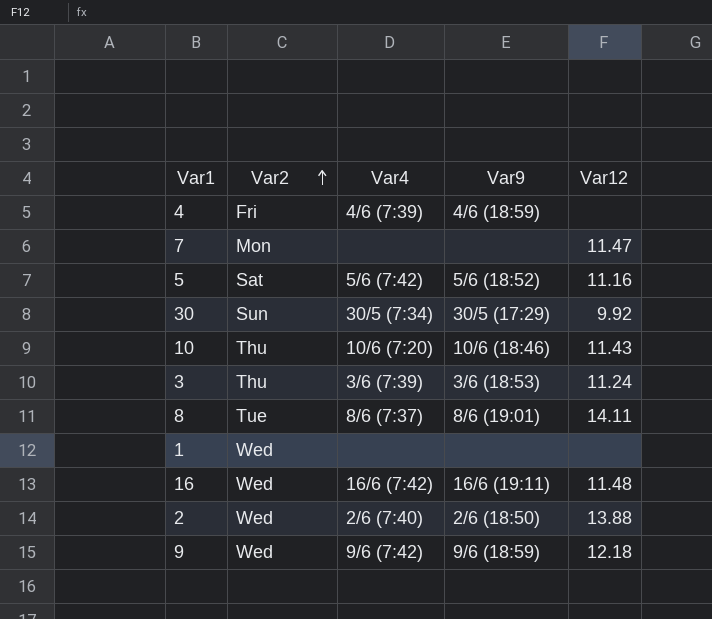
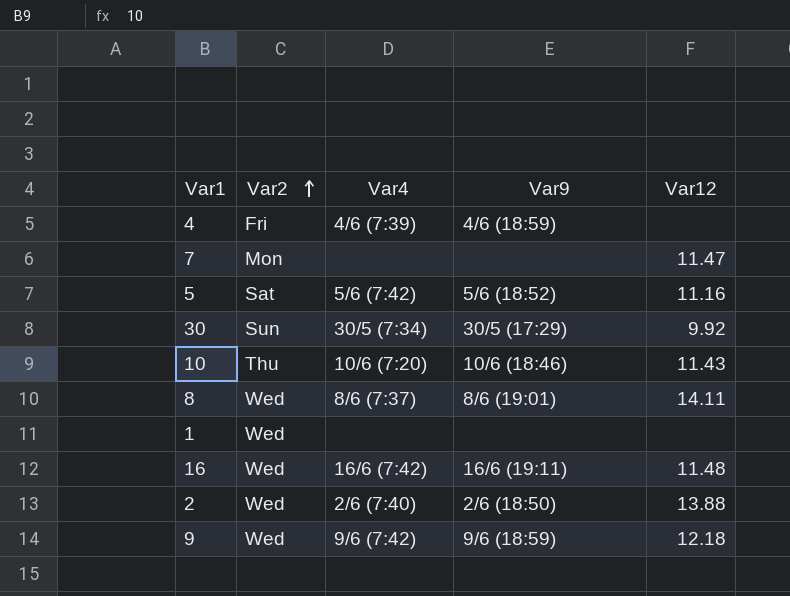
row 3: Thu | 3/6 (7:39) | 3/6 (18:53) | 11.24 -> none
8 | Var2: Tue -> Wed

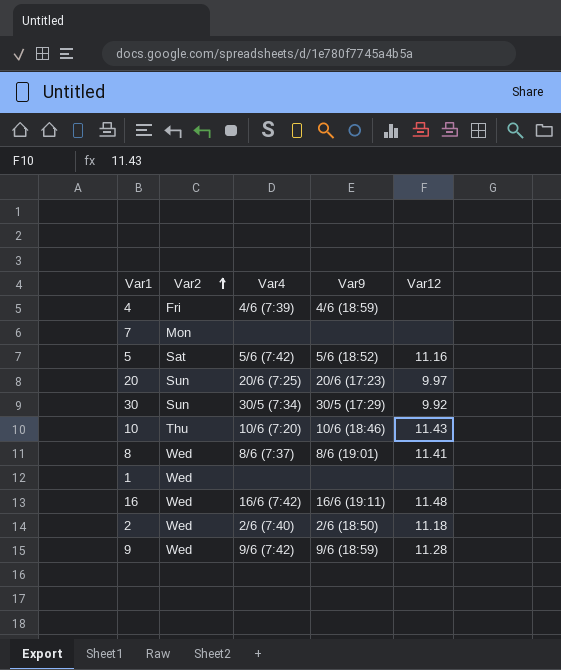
7 | Var12: 11.47 -> none
row 20: none -> Sun | 20/6 (7:25) | 20/6 (17:23) | 9.97
8 | Var12: 14.11 -> 11.41
2 | Var12: 13.88 -> 11.18
9 | Var12: 12.18 -> 11.28

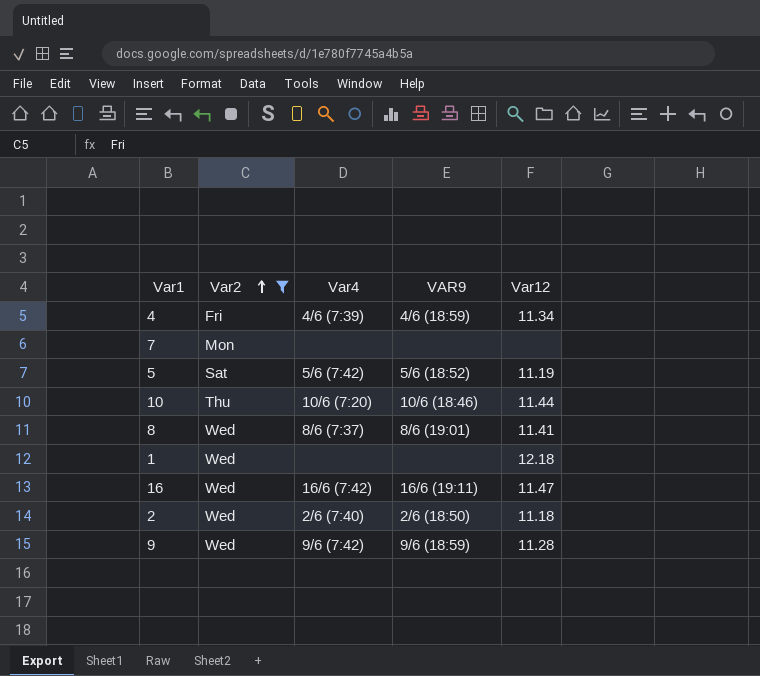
filter: none -> Var2 != Sun
column name: Var9 -> VAR9
4 | Var12: none -> 11.34
5 | Var12: 11.16 -> 11.19
10 | Var12: 11.43 -> 11.44
1 | Var12: none -> 12.18
16 | Var12: 11.48 -> 11.47

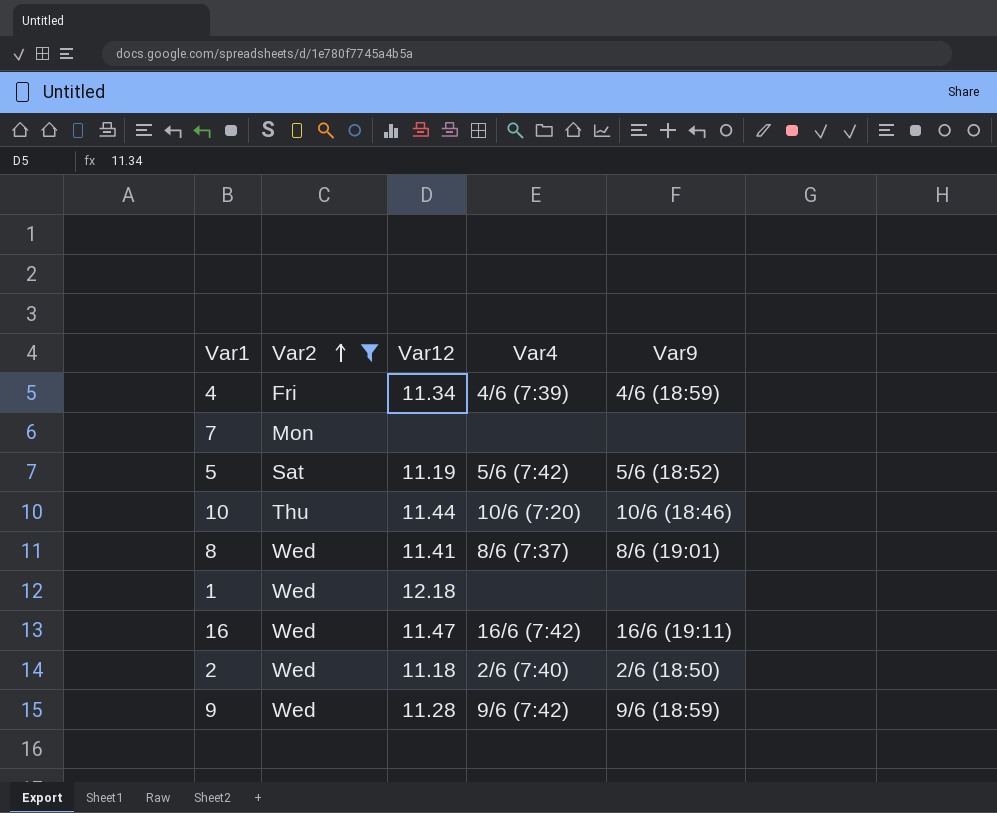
column Var12 | position: 5 -> 3
column name: VAR9 -> Var9

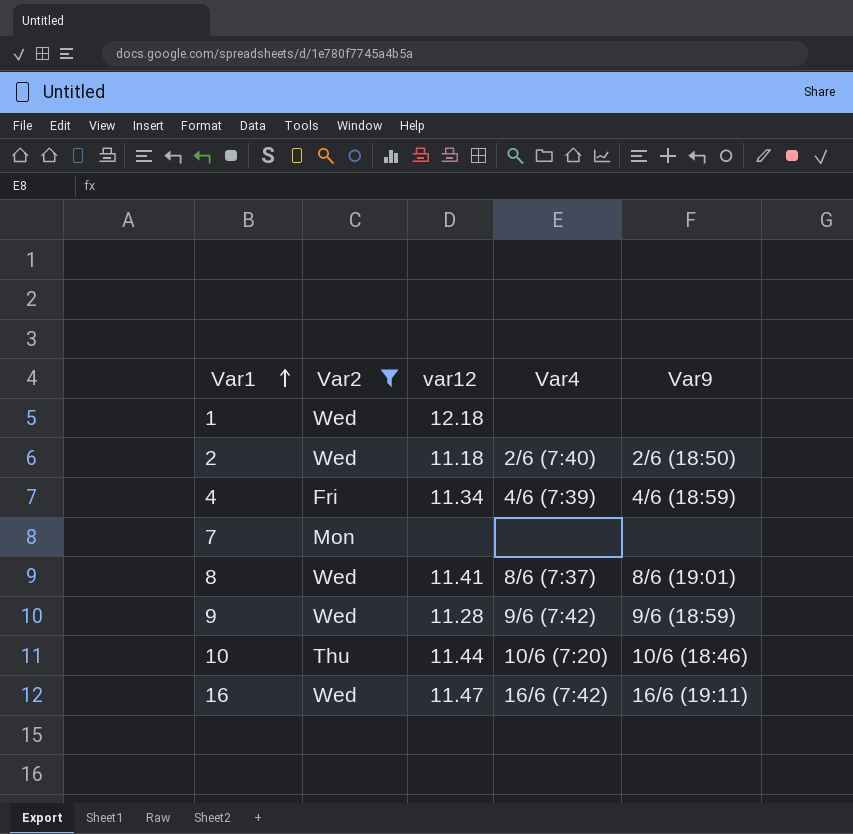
row order: Var2 ascending -> Var1 ascending
column name: Var12 -> var12
row 5: Sat | 11.19 | 5/6 (7:42) | 5/6 (18:52) -> none

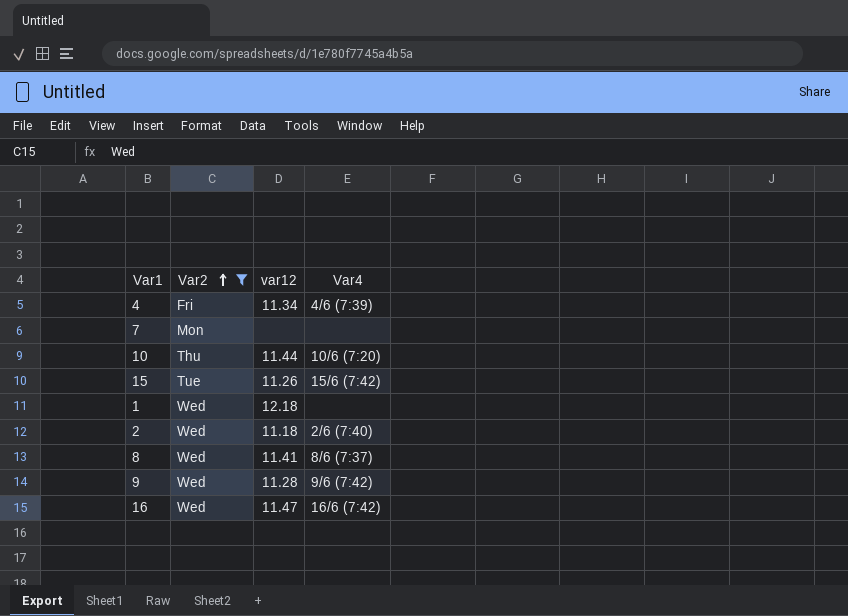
row order: Var1 ascending -> Var2 ascending
column Var9 | position: 5 -> none
row 15: none -> Tue | 11.26 | 15/6 (7:42)

